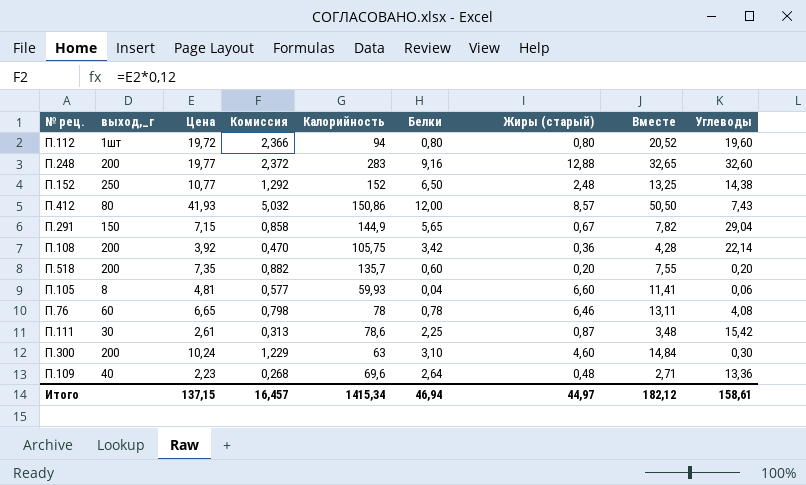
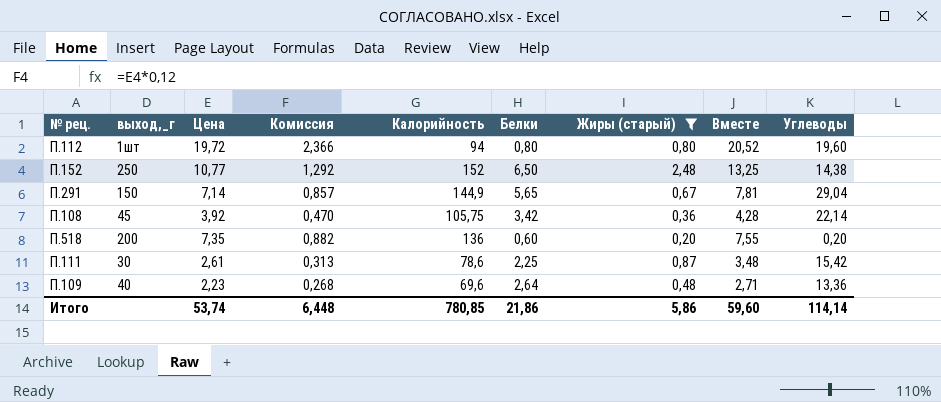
filter: none -> Жиры (старый) <= 2,48
П.291 | Цена: 7,15 -> 7,14
П.291 | Комиссия: 0,858 -> 0,857
П.291 | Вместе: 7,82 -> 7,81
П.108 | выход,_г: 200 -> 45
П.518 | Калорийность: 135,7 -> 136
Итого | Цена: 137,15 -> 53,74
Итого | Комиссия: 16,457 -> 6,448
Итого | Калорийность: 1415,34 -> 780,85
Итого | Белки: 46,94 -> 21,86
Итого | Жиры (старый): 44,97 -> 5,86
Итого | Вместе: 182,12 -> 59,60
Итого | Углеводы: 158,61 -> 114,14

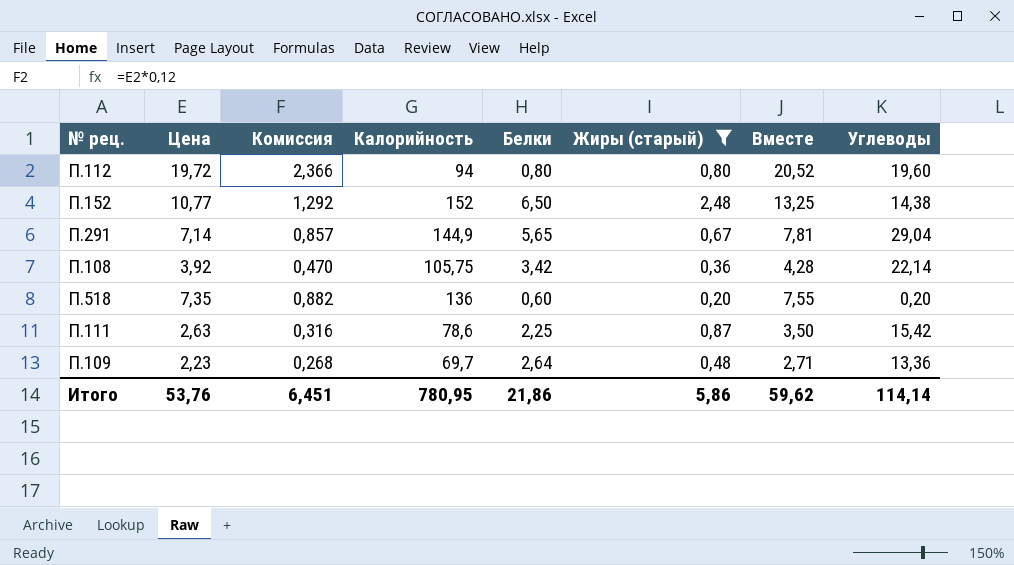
column выход,_г | position: 2 -> none
П.111 | Цена: 2,61 -> 2,63
П.111 | Комиссия: 0,313 -> 0,316
П.111 | Вместе: 3,48 -> 3,50
П.109 | Калорийность: 69,6 -> 69,7
Итого | Цена: 53,74 -> 53,76
Итого | Комиссия: 6,448 -> 6,451
Итого | Калорийность: 780,85 -> 780,95
Итого | Вместе: 59,60 -> 59,62

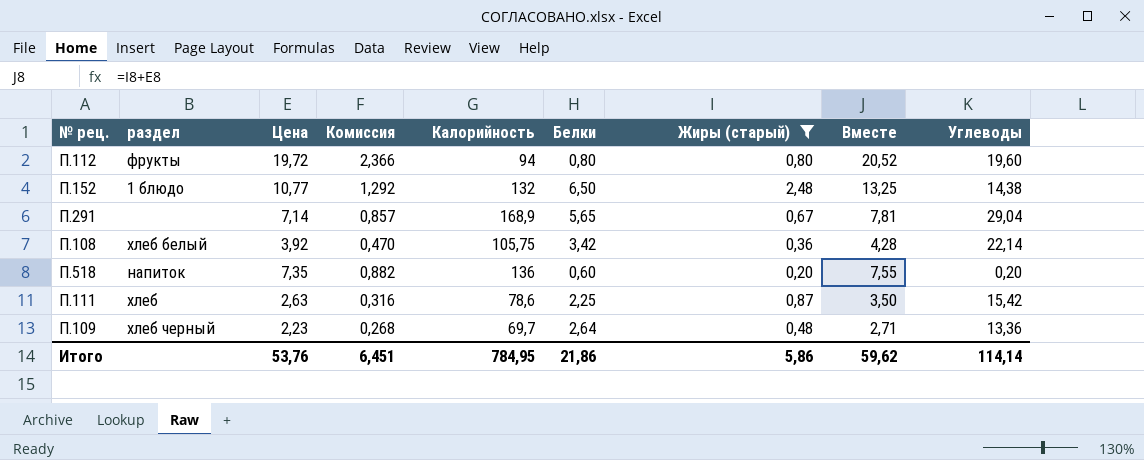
column раздел | position: none -> 2
П.152 | Калорийность: 152 -> 132
П.291 | Калорийность: 144,9 -> 168,9
Итого | Калорийность: 780,95 -> 784,95

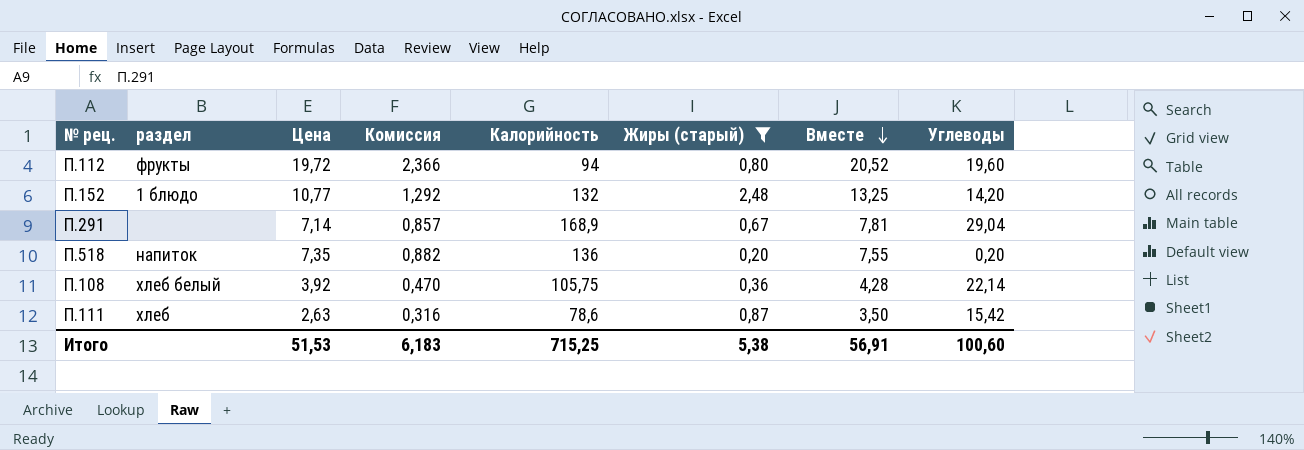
row order: none -> Вместе descending
column Белки | position: 6 -> none
row П.109: хлеб черный | 2,23 | 0,268 | 69,7 | 2,64 | 0,48 | 2,71 | 13,36 -> none
П.152 | Углеводы: 14,38 -> 14,20
Итого | Цена: 53,76 -> 51,53
Итого | Комиссия: 6,451 -> 6,183
Итого | Калорийность: 784,95 -> 715,25
Итого | Жиры (старый): 5,86 -> 5,38
Итого | Вместе: 59,62 -> 56,91
Итого | Углеводы: 114,14 -> 100,60

